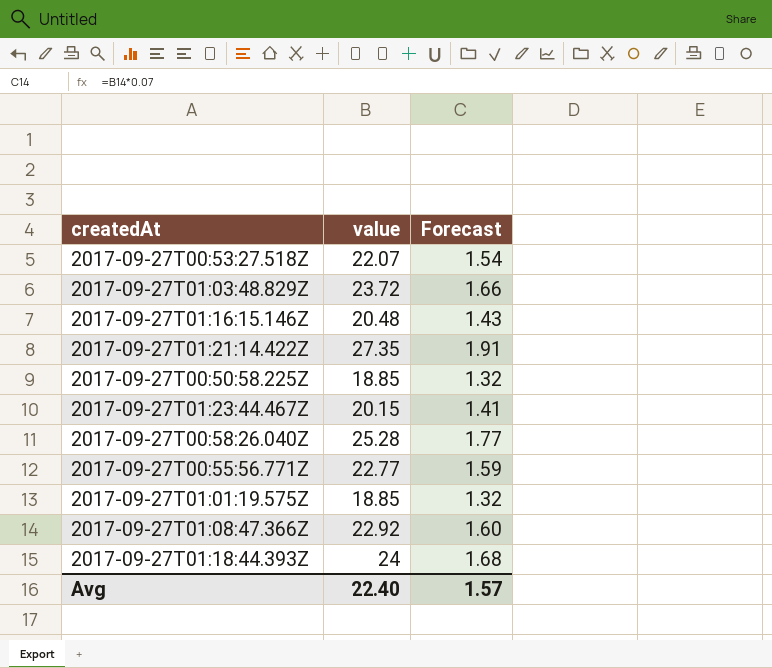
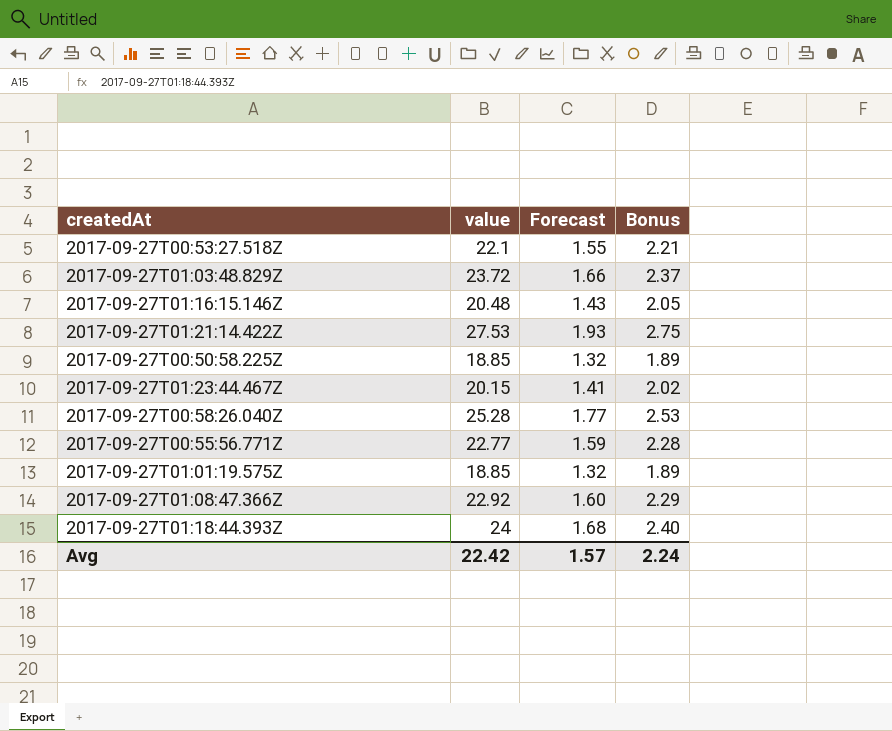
column Bonus | formula: none -> [value] * 0.1
2017-09-27T00:53:27.518Z | value: 22.07 -> 22.1
2017-09-27T00:53:27.518Z | Forecast: 1.54 -> 1.55
2017-09-27T01:21:14.422Z | value: 27.35 -> 27.53
2017-09-27T01:21:14.422Z | Forecast: 1.91 -> 1.93
Avg | value: 22.40 -> 22.42

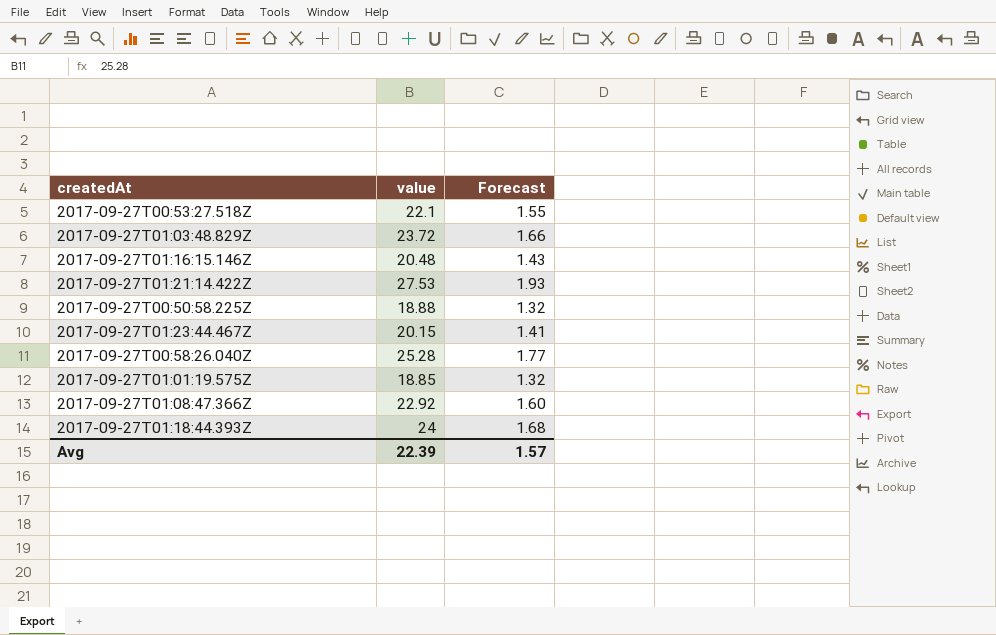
column Bonus | formula: [value] * 0.1 -> none
row 2017-09-27T00:55:56.771Z: 22.77 | 1.59 | 2.28 -> none
2017-09-27T00:50:58.225Z | value: 18.85 -> 18.88
Avg | value: 22.42 -> 22.39

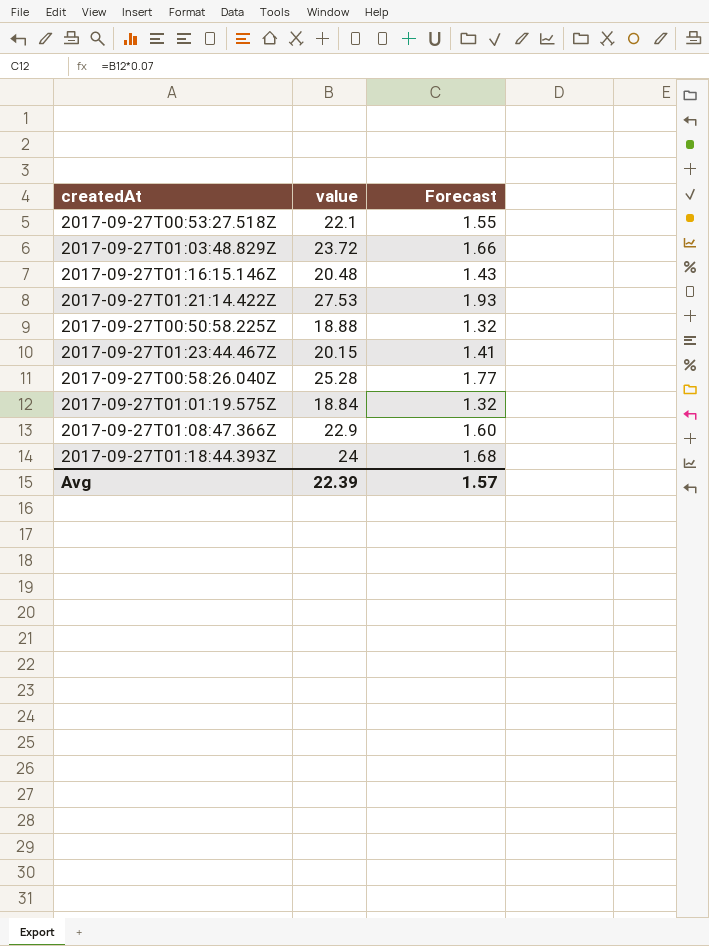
2017-09-27T01:01:19.575Z | value: 18.85 -> 18.84
2017-09-27T01:08:47.366Z | value: 22.92 -> 22.9

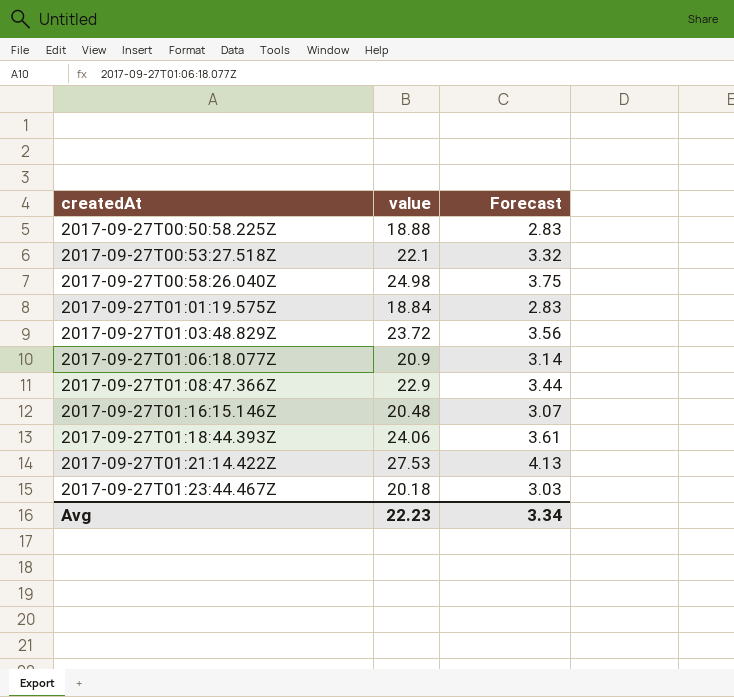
row order: none -> createdAt ascending
column Forecast | formula: [value] * 0.07 -> [value] * 0.15
2017-09-27T00:58:26.040Z | value: 25.28 -> 24.98
row 2017-09-27T01:06:18.077Z: none -> 20.9 | 3.14
2017-09-27T01:18:44.393Z | value: 24 -> 24.06
2017-09-27T01:23:44.467Z | value: 20.15 -> 20.18
Avg | value: 22.39 -> 22.23
Avg | Forecast: 1.57 -> 3.34

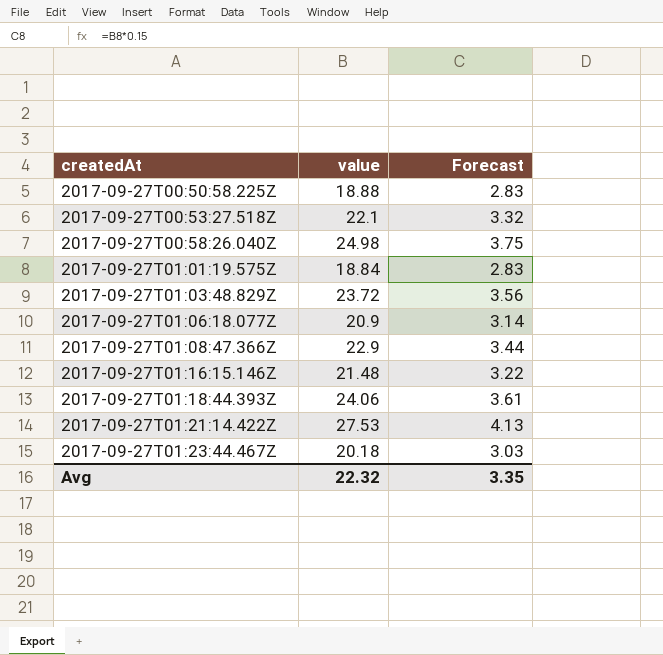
2017-09-27T01:16:15.146Z | value: 20.48 -> 21.48
2017-09-27T01:16:15.146Z | Forecast: 3.07 -> 3.22
Avg | value: 22.23 -> 22.32
Avg | Forecast: 3.34 -> 3.35

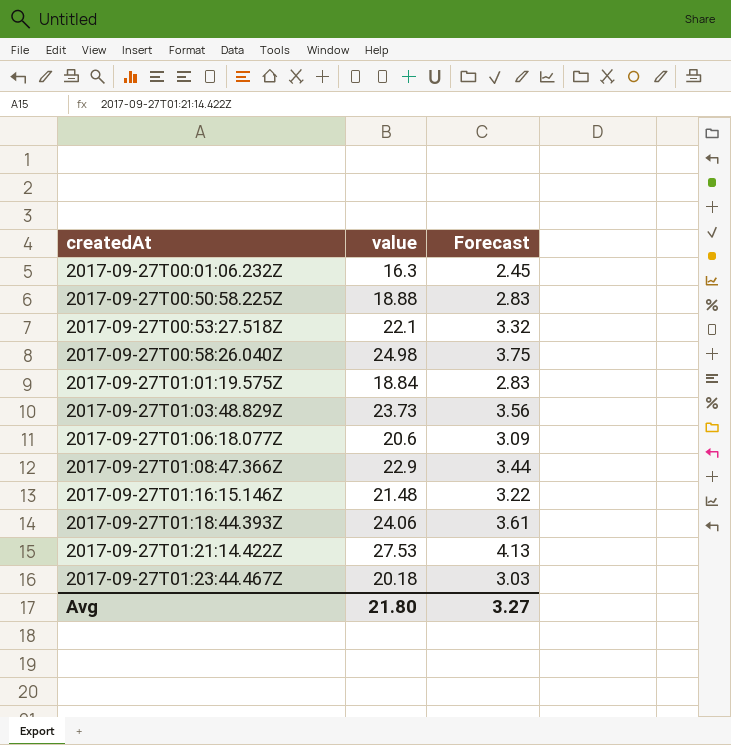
row 2017-09-27T00:01:06.232Z: none -> 16.3 | 2.45
2017-09-27T01:03:48.829Z | value: 23.72 -> 23.73
2017-09-27T01:06:18.077Z | value: 20.9 -> 20.6
2017-09-27T01:06:18.077Z | Forecast: 3.14 -> 3.09
Avg | value: 22.32 -> 21.80
Avg | Forecast: 3.35 -> 3.27

